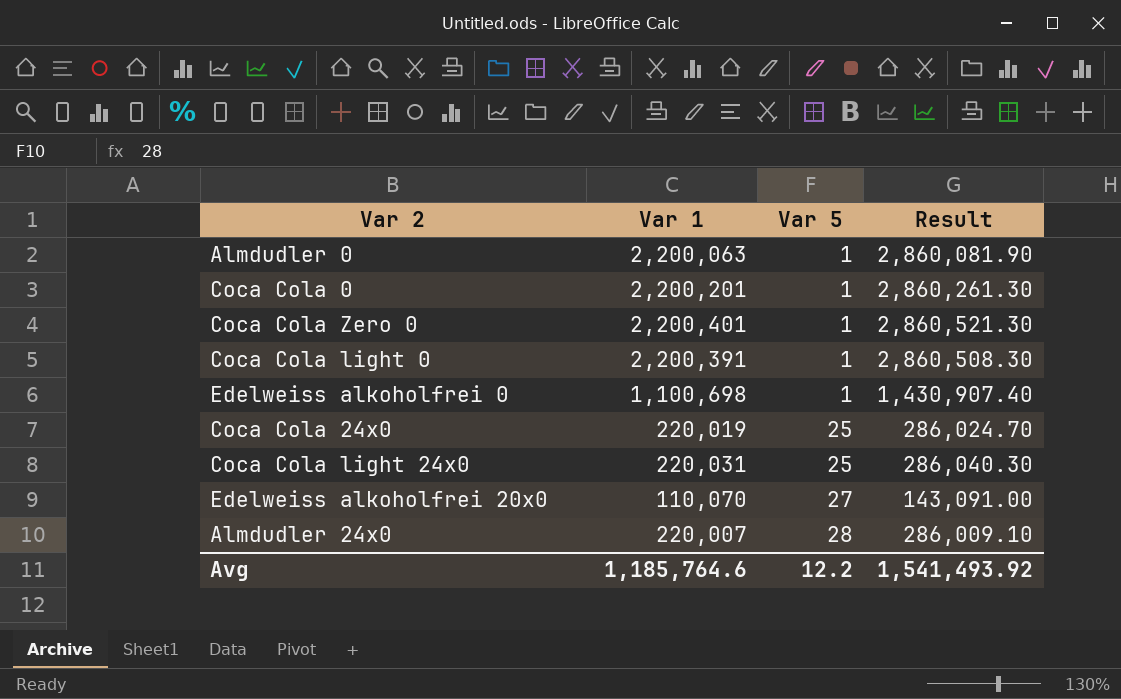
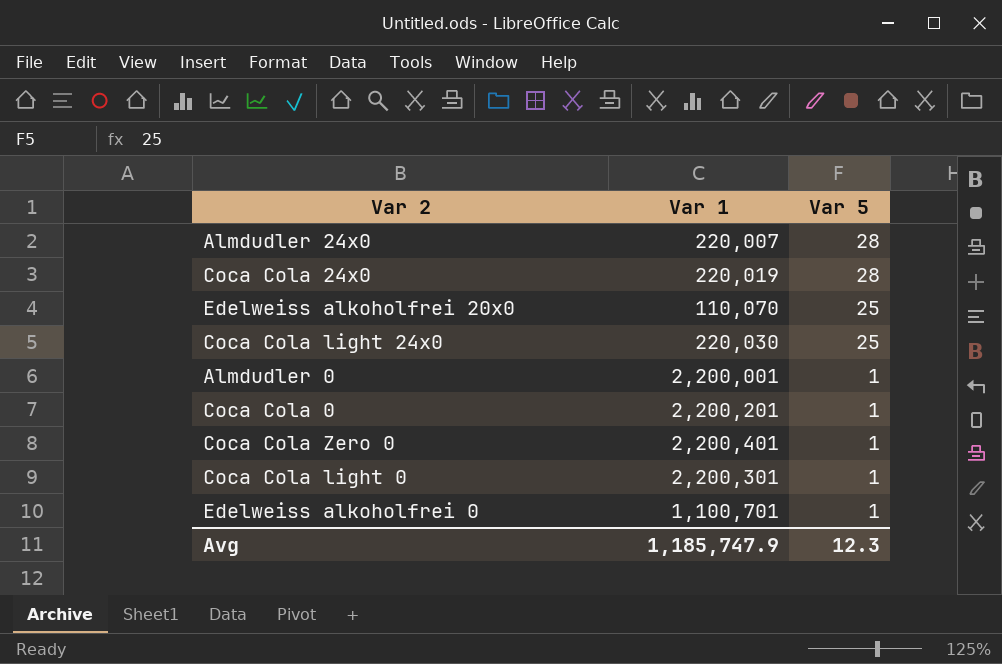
row order: Var 5 ascending -> Var 5 descending
column Result | formula: [Var 1] * 1.3 -> none
Coca Cola 24x0 | Var 5: 25 -> 28
Edelweiss alkoholfrei 20x0 | Var 5: 27 -> 25
Coca Cola light 24x0 | Var 1: 220,031 -> 220,030
Almdudler 0 | Var 1: 2,200,063 -> 2,200,001
Coca Cola light 0 | Var 1: 2,200,391 -> 2,200,301
Edelweiss alkoholfrei 0 | Var 1: 1,100,698 -> 1,100,701
Avg | Var 1: 1,185,764.6 -> 1,185,747.9
Avg | Var 5: 12.2 -> 12.3

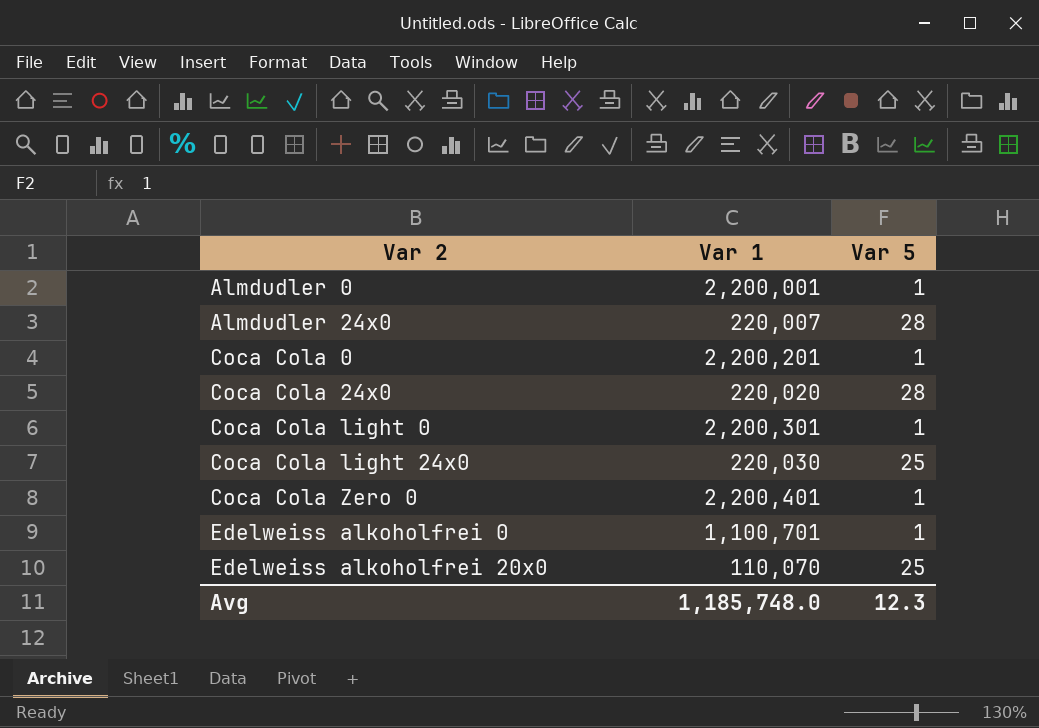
row order: Var 5 descending -> Var 2 ascending
Coca Cola 24x0 | Var 1: 220,019 -> 220,020
Avg | Var 1: 1,185,747.9 -> 1,185,748.0

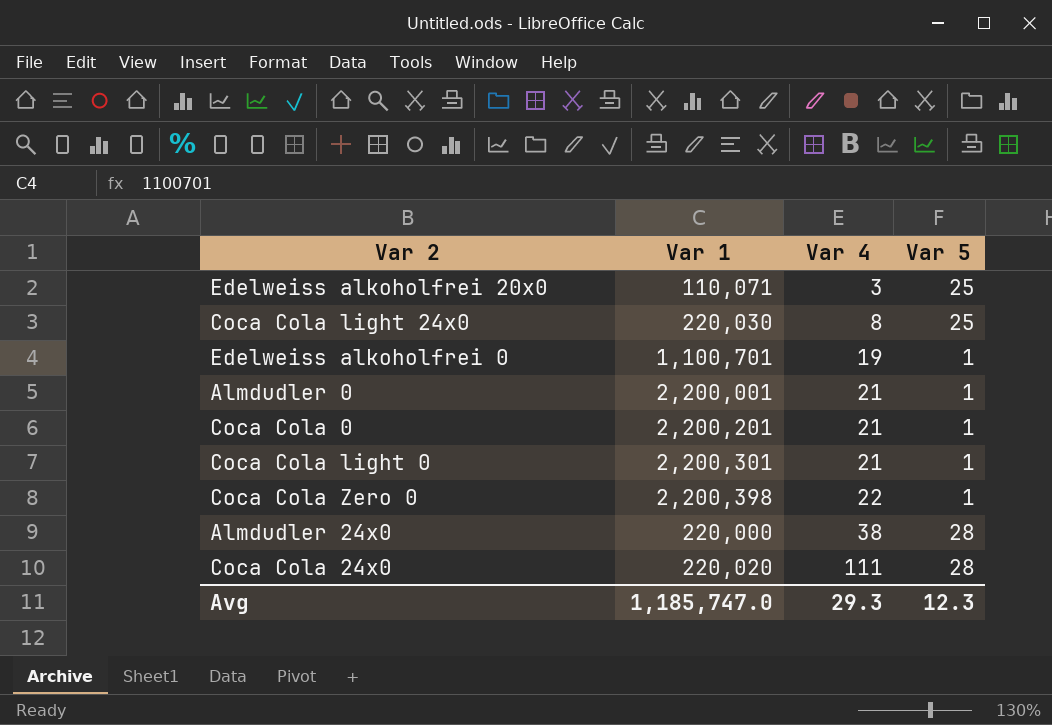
row order: Var 2 ascending -> Var 4 ascending
column Var 4 | position: none -> 3
Edelweiss alkoholfrei 20x0 | Var 1: 110,070 -> 110,071
Coca Cola Zero 0 | Var 1: 2,200,401 -> 2,200,398
Almdudler 24x0 | Var 1: 220,007 -> 220,000
Avg | Var 1: 1,185,748.0 -> 1,185,747.0

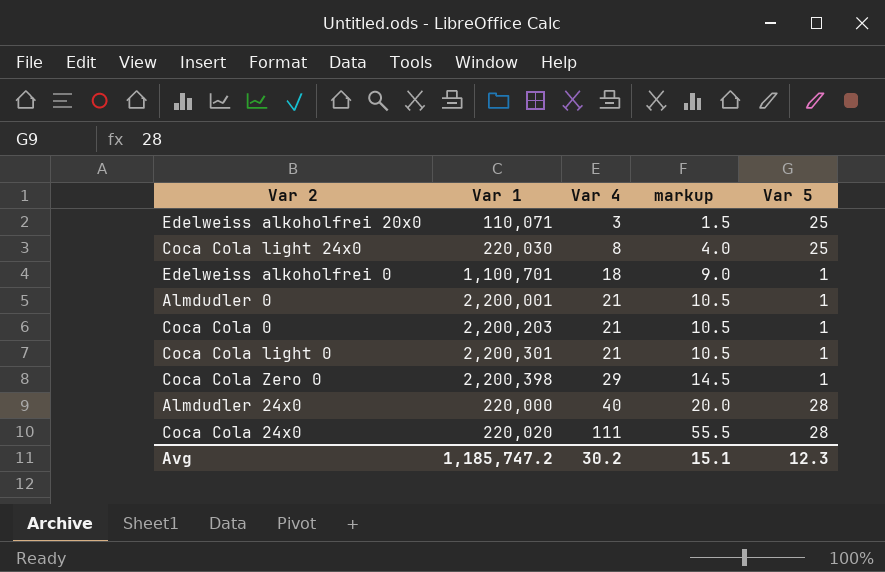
column markup | formula: none -> [Var 4] * 0.5
Edelweiss alkoholfrei 0 | Var 4: 19 -> 18
Coca Cola 0 | Var 1: 2,200,201 -> 2,200,203
Coca Cola Zero 0 | Var 4: 22 -> 29
Almdudler 24x0 | Var 4: 38 -> 40
Avg | Var 1: 1,185,747.0 -> 1,185,747.2
Avg | Var 4: 29.3 -> 30.2

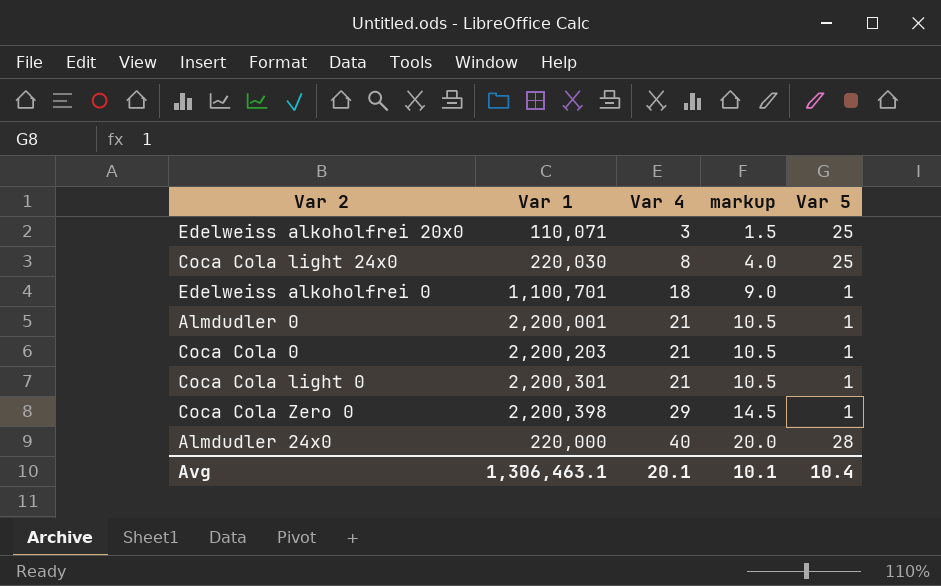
row Coca Cola 24x0: 220,020 | 111 | 55.5 | 28 -> none
Avg | Var 1: 1,185,747.2 -> 1,306,463.1
Avg | Var 4: 30.2 -> 20.1
Avg | markup: 15.1 -> 10.1
Avg | Var 5: 12.3 -> 10.4

